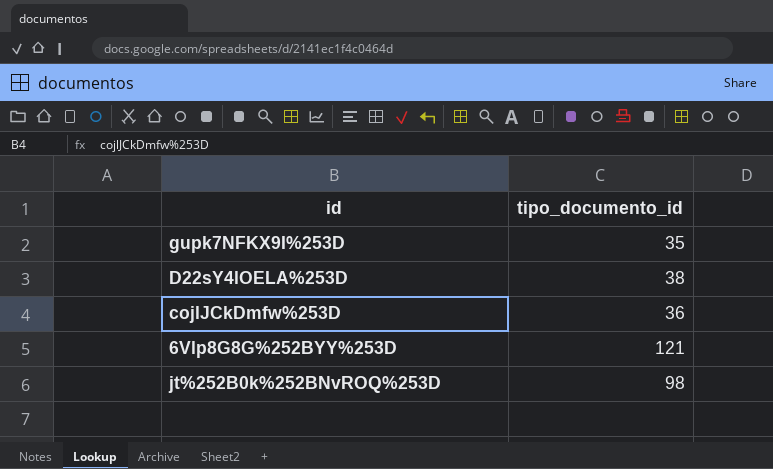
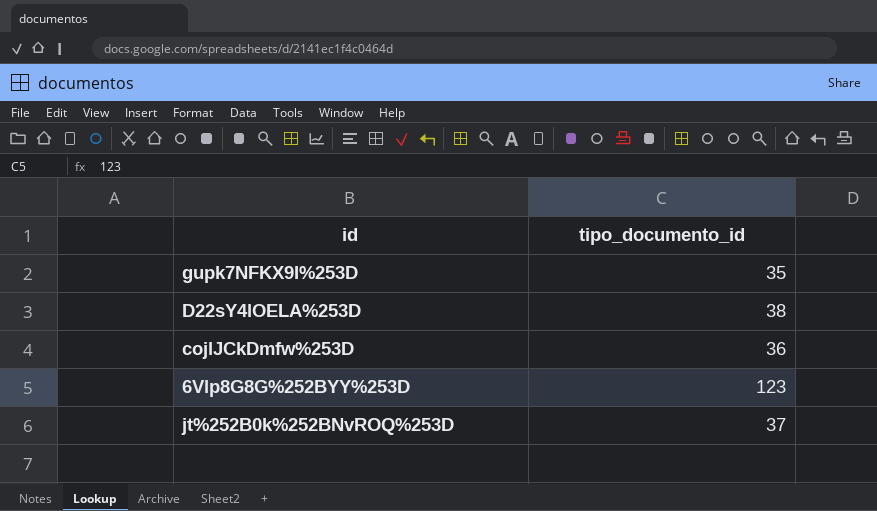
6Vlp8G8G%252BYY%253D | tipo_documento_id: 121 -> 123
jt%252B0k%252BNvROQ%253D | tipo_documento_id: 98 -> 37

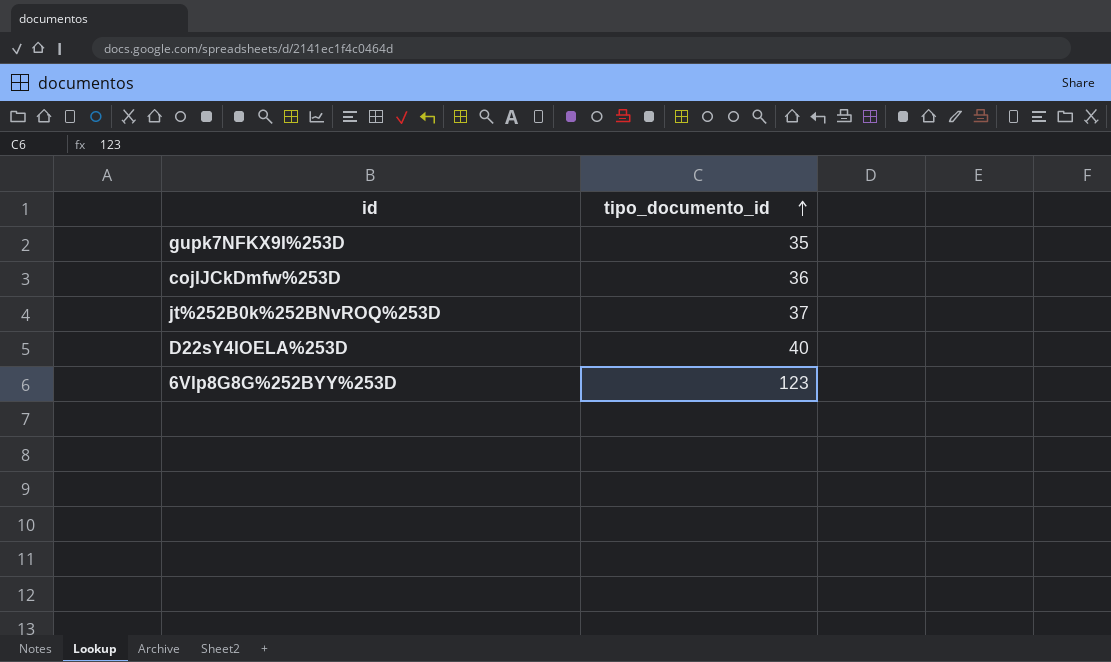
row order: none -> tipo_documento_id ascending
D22sY4lOELA%253D | tipo_documento_id: 38 -> 40

